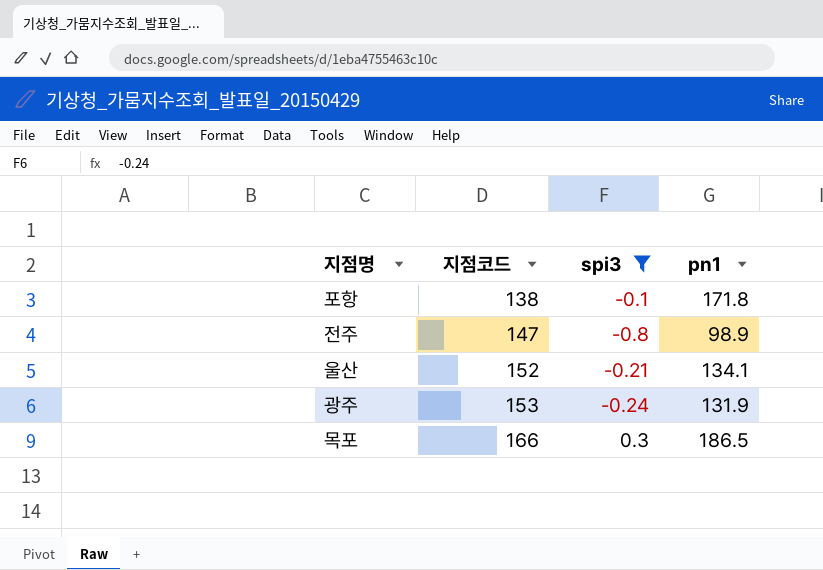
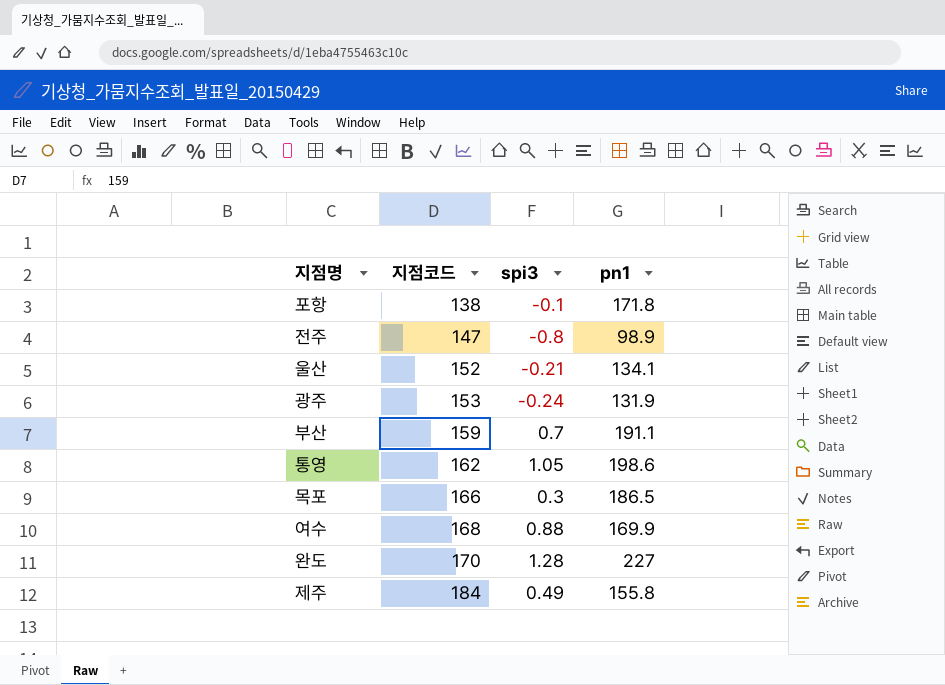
filter: spi3 <= 0.3 -> none

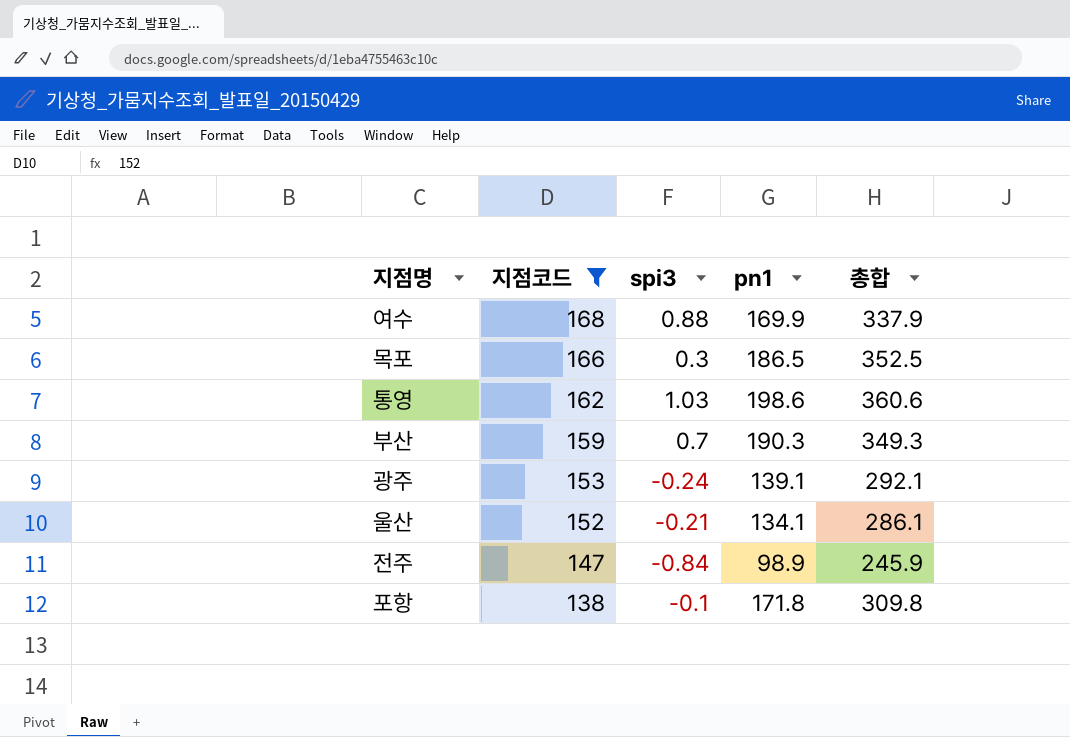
filter: none -> 지점코드 <= 168
row order: 지점코드 ascending -> 지점코드 descending
column 총합 | formula: none -> [지점코드] + [pn1]
통영 | spi3: 1.05 -> 1.03
부산 | pn1: 191.1 -> 190.3
광주 | pn1: 131.9 -> 139.1
전주 | spi3: -0.8 -> -0.84

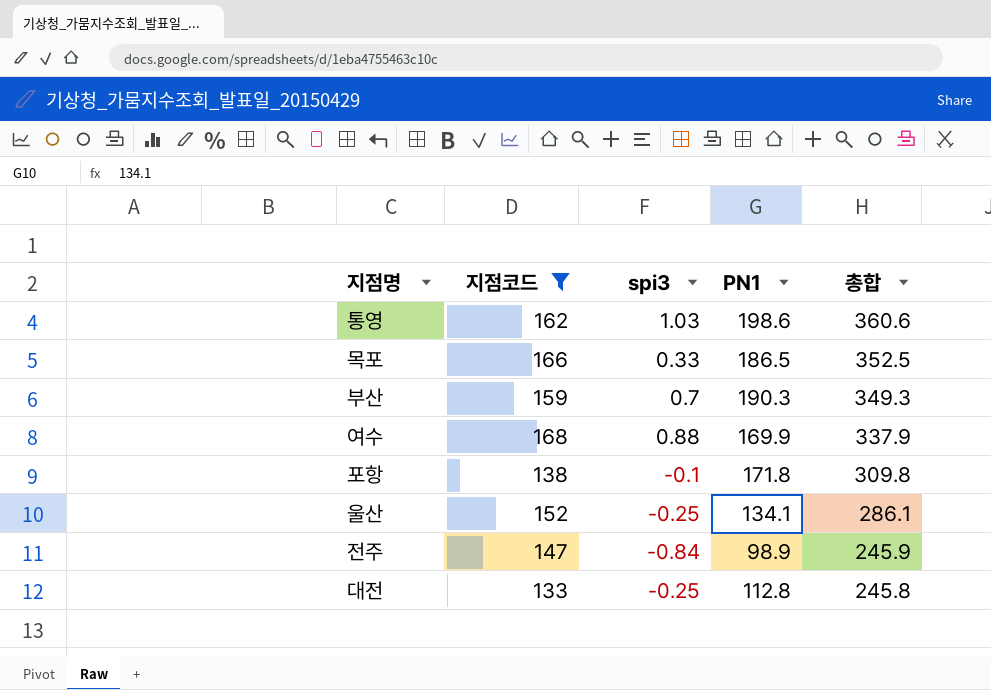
row order: 지점코드 descending -> 총합 descending
column name: pn1 -> PN1
row 광주: 153 | -0.24 | 139.1 | 292.1 -> none
목포 | spi3: 0.3 -> 0.33
울산 | spi3: -0.21 -> -0.25
row 대전: none -> 133 | -0.25 | 112.8 | 245.8

